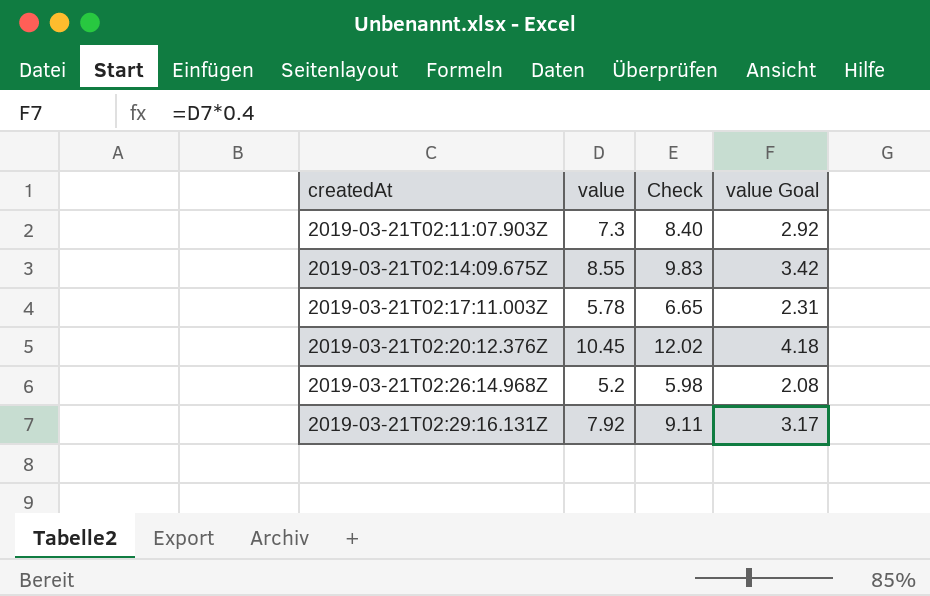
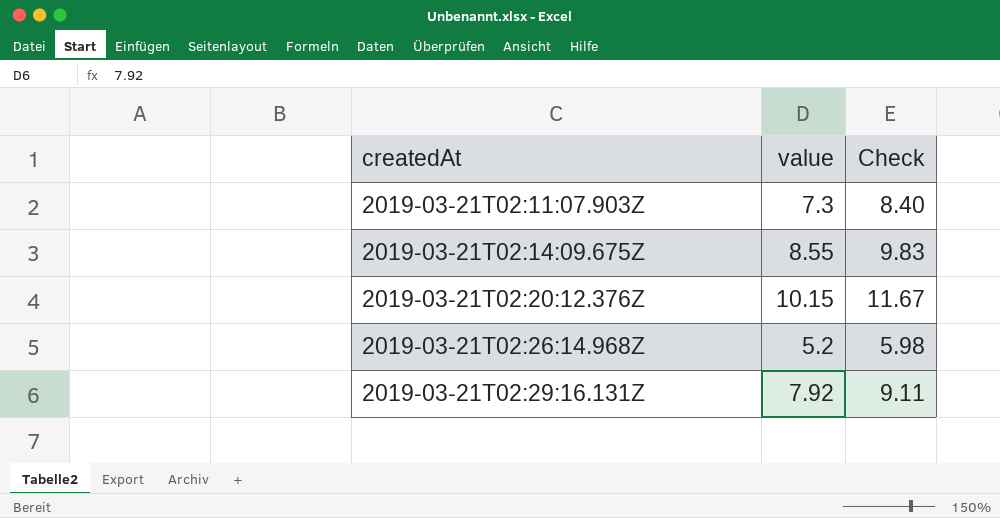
column value Goal | formula: [value] * 0.4 -> none
row 2019-03-21T02:17:11.003Z: 5.78 | 6.65 | 2.31 -> none
2019-03-21T02:20:12.376Z | value: 10.45 -> 10.15
2019-03-21T02:20:12.376Z | Check: 12.02 -> 11.67

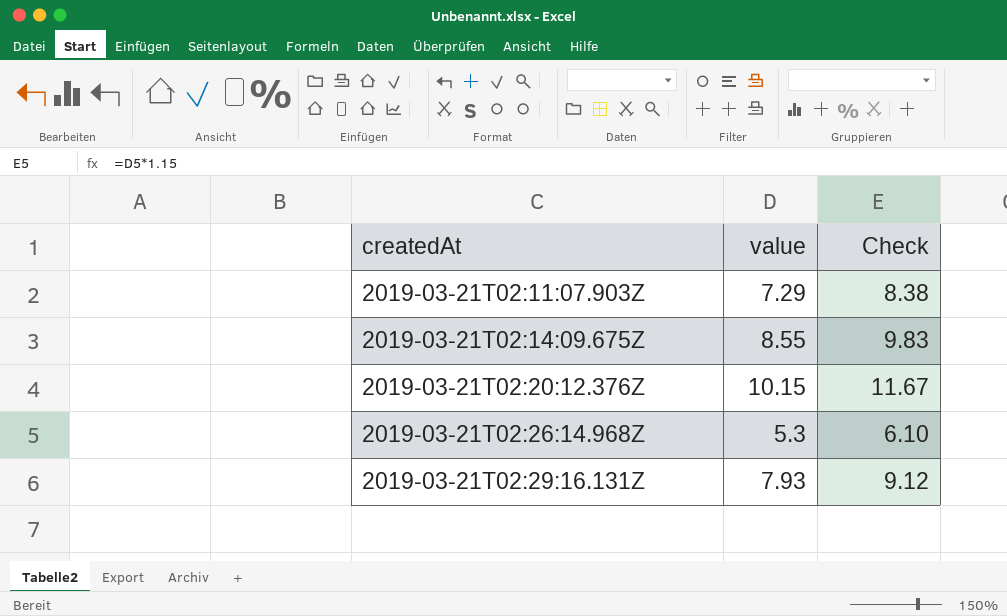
2019-03-21T02:11:07.903Z | value: 7.3 -> 7.29
2019-03-21T02:11:07.903Z | Check: 8.40 -> 8.38
2019-03-21T02:26:14.968Z | value: 5.2 -> 5.3
2019-03-21T02:26:14.968Z | Check: 5.98 -> 6.10
2019-03-21T02:29:16.131Z | value: 7.92 -> 7.93
2019-03-21T02:29:16.131Z | Check: 9.11 -> 9.12

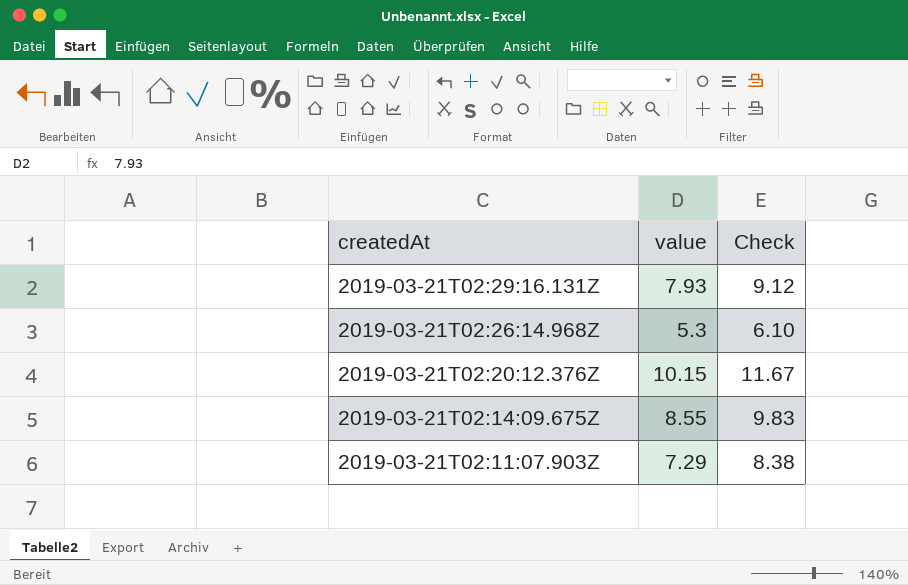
row order: createdAt ascending -> createdAt descending

